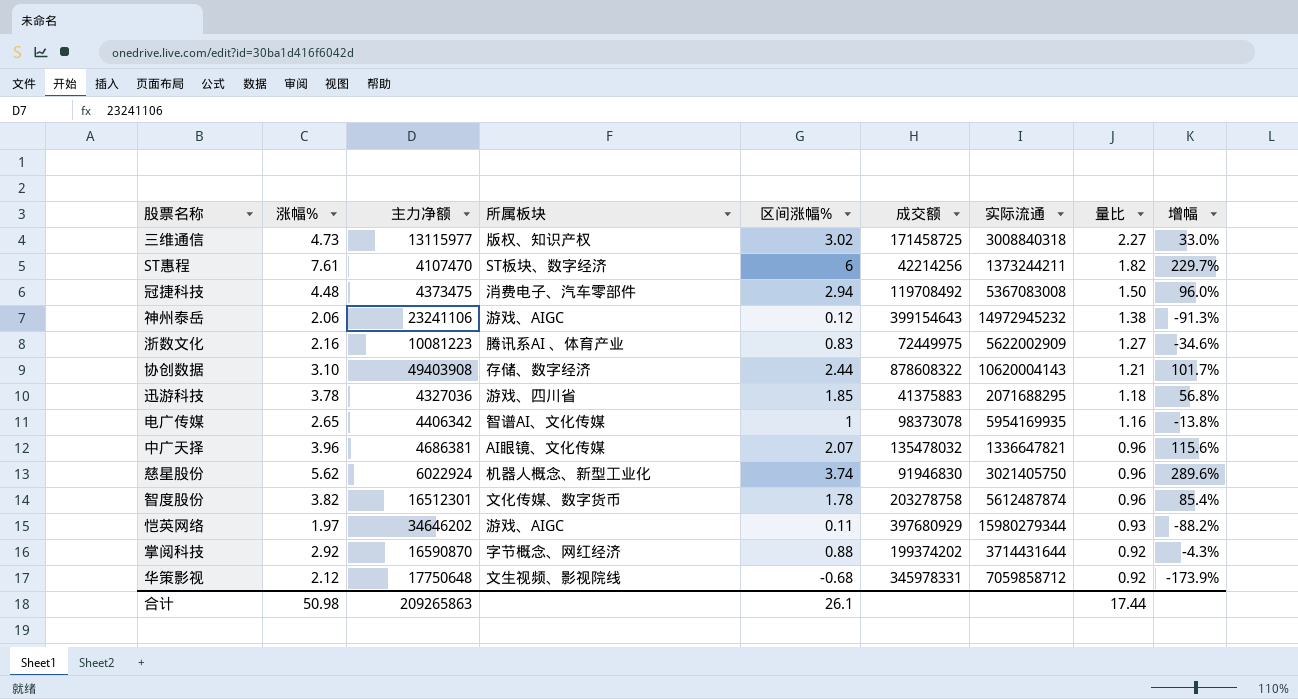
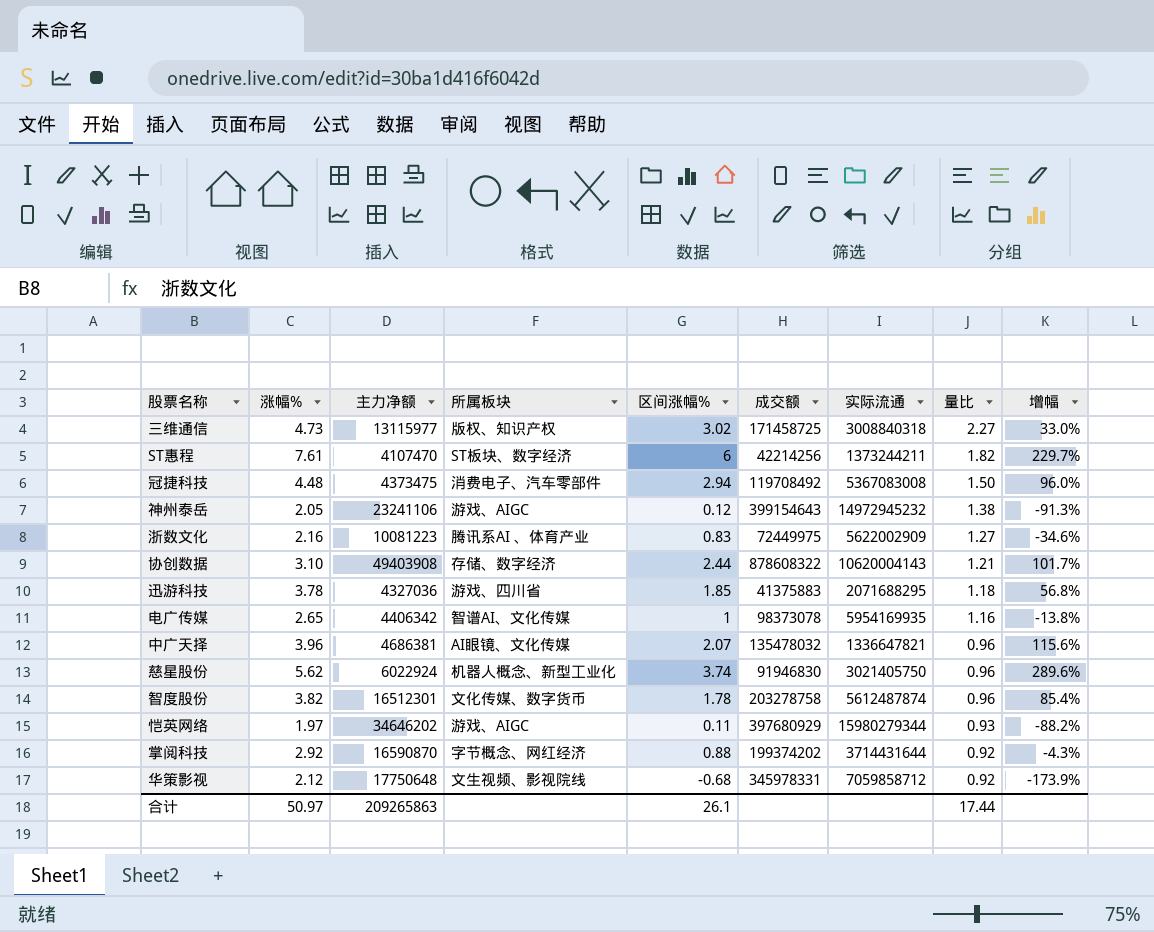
神州泰岳 | 涨幅%: 2.06 -> 2.05
合计 | 涨幅%: 50.98 -> 50.97

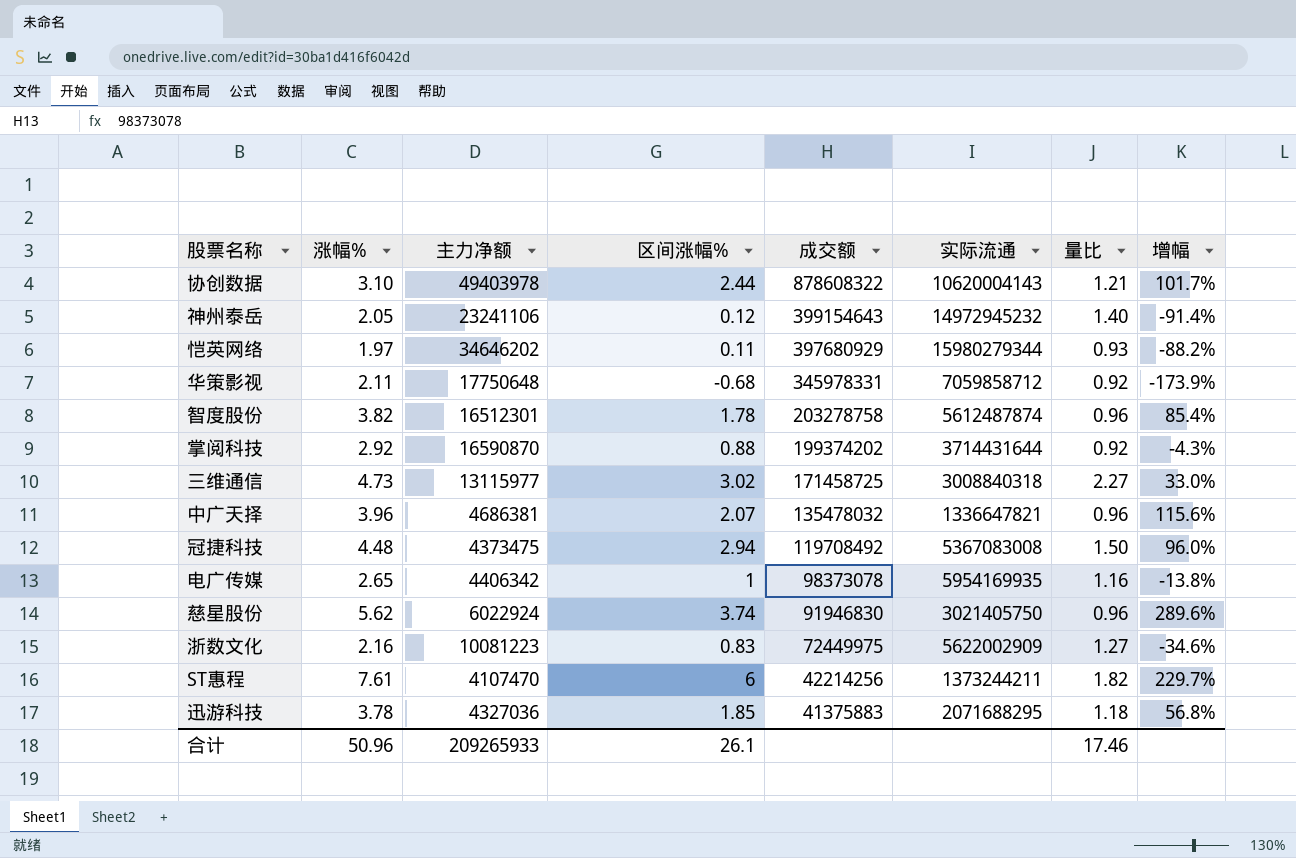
row order: 量比 descending -> 成交额 descending
column 所属板块 | position: 4 -> none
协创数据 | 主力净额: 49403908 -> 49403978
神州泰岳 | 量比: 1.38 -> 1.40
神州泰岳 | 增幅: -91.3% -> -91.4%
华策影视 | 涨幅%: 2.12 -> 2.11
合计 | 涨幅%: 50.97 -> 50.96
合计 | 主力净额: 209265863 -> 209265933
合计 | 量比: 17.44 -> 17.46

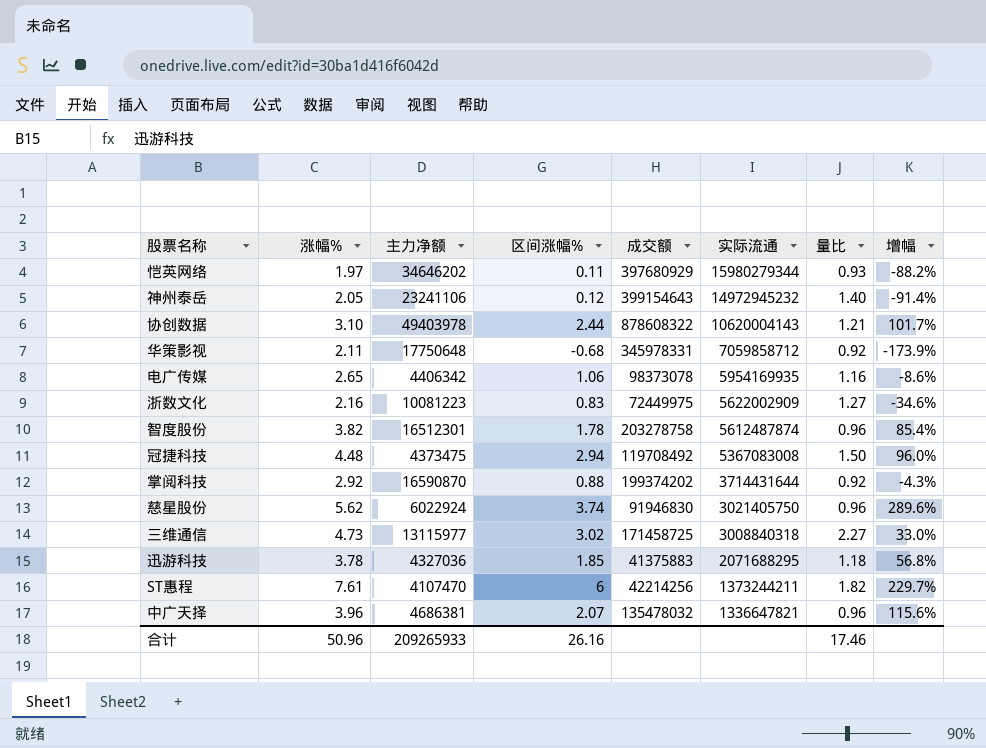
row order: 成交额 descending -> 实际流通 descending
电广传媒 | 区间涨幅%: 1 -> 1.06
电广传媒 | 增幅: -13.8% -> -8.6%
合计 | 区间涨幅%: 26.1 -> 26.16

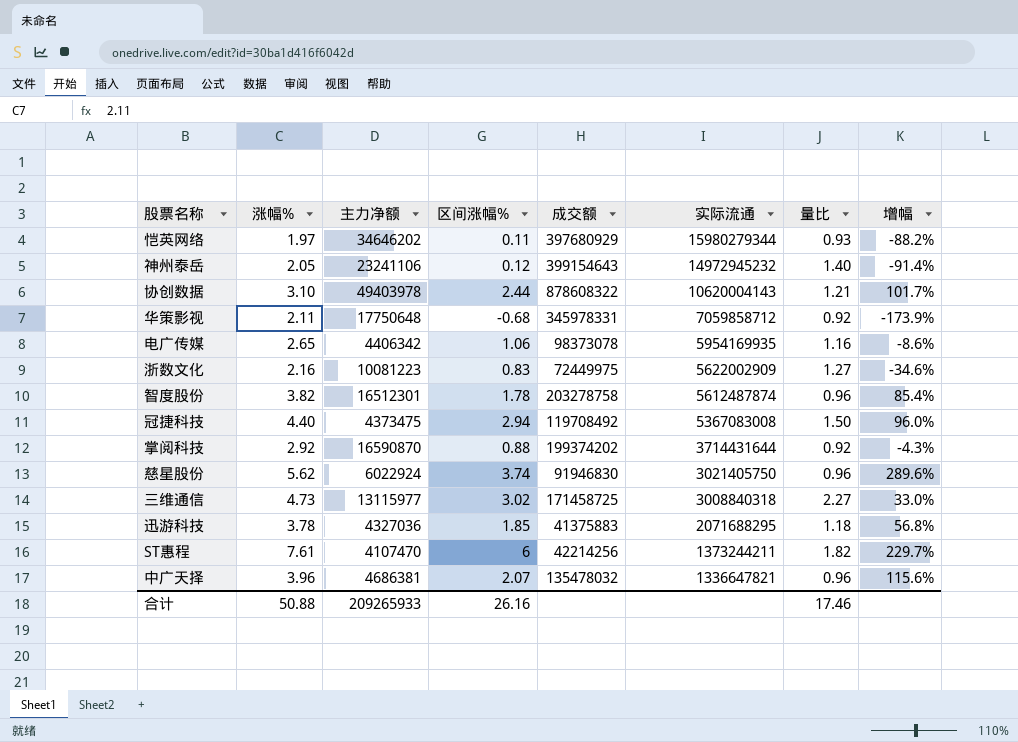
冠捷科技 | 涨幅%: 4.48 -> 4.40
合计 | 涨幅%: 50.96 -> 50.88

